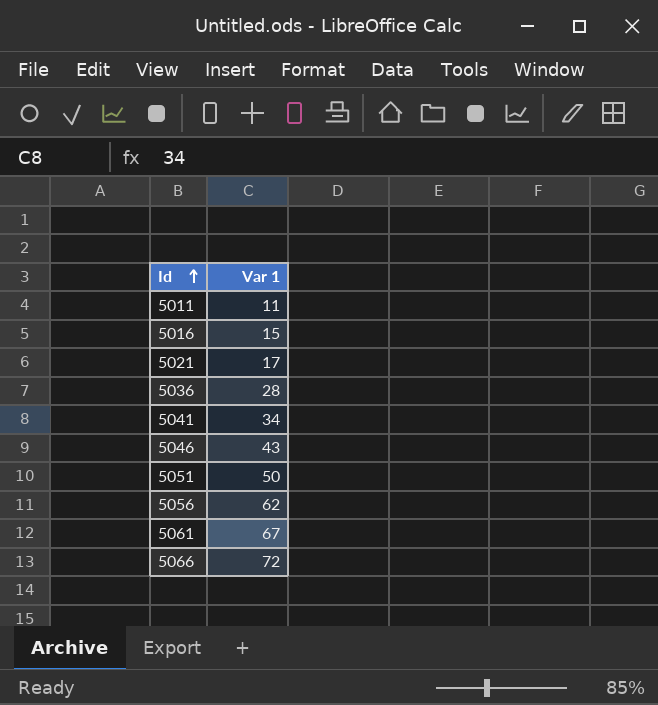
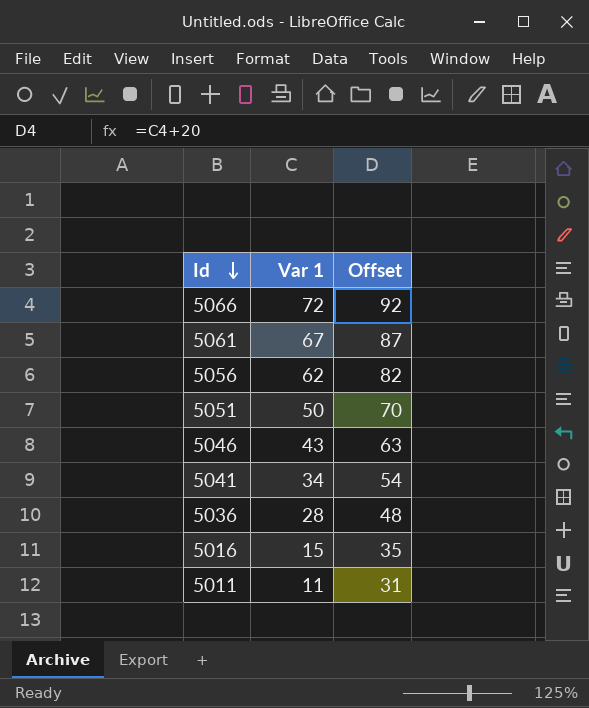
row order: Id ascending -> Id descending
column Offset | formula: none -> [Var 1] + 20
row 5021: 17 -> none

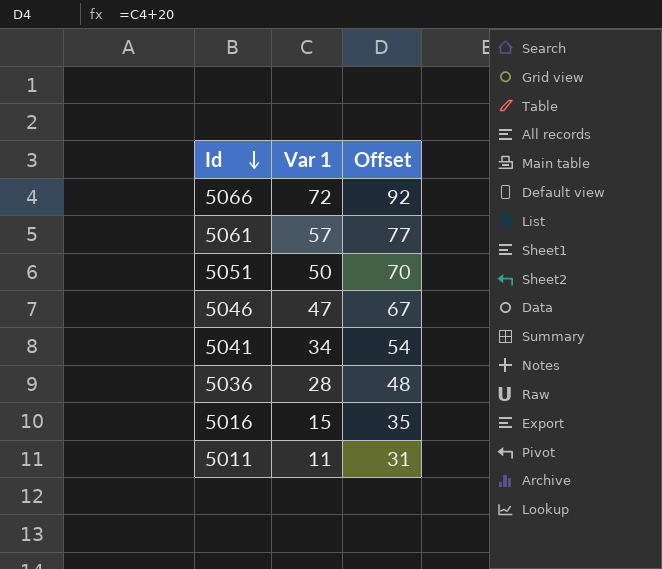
row 5056: 62 | 82 -> none
5061 | Var 1: 67 -> 57
5061 | Offset: 87 -> 77
5046 | Var 1: 43 -> 47
5046 | Offset: 63 -> 67

